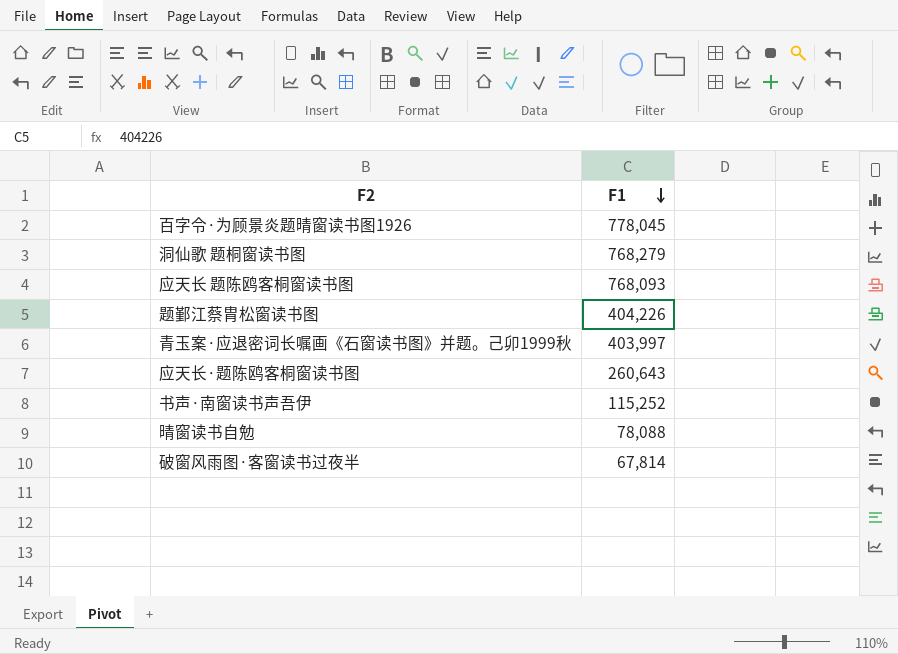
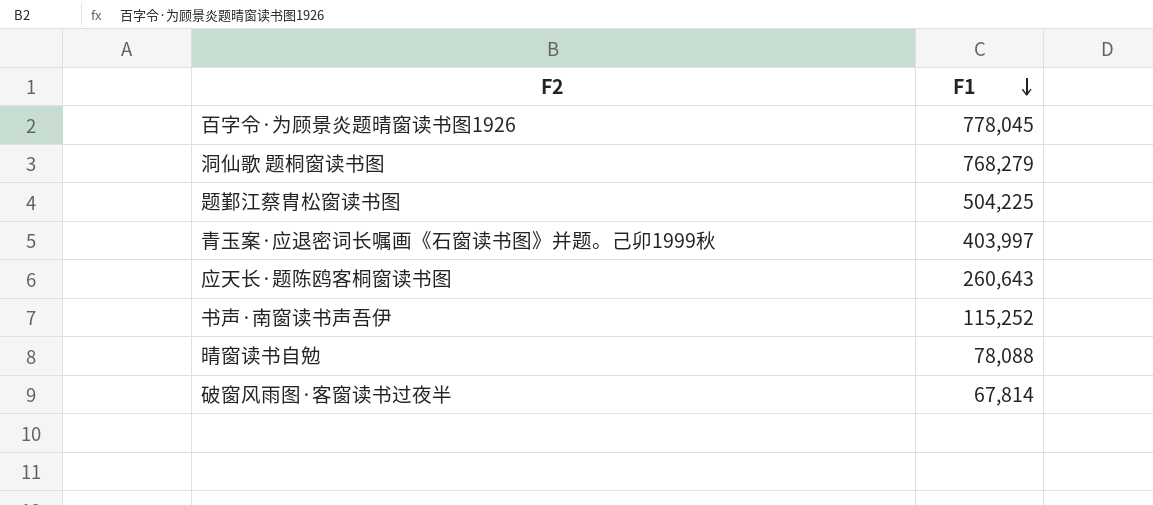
row 应天长 题陈鸥客桐窗读书图: 768,093 -> none
题鄞江蔡胄松窗读书图 | F1: 404,226 -> 504,225

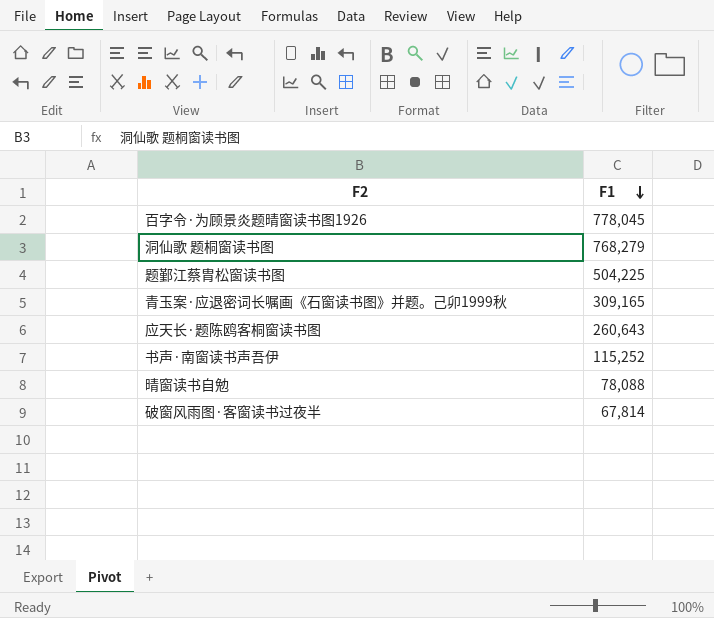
青玉案·应退密词长嘱画《石窗读书图》并题。己卯1999秋 | F1: 403,997 -> 309,165

